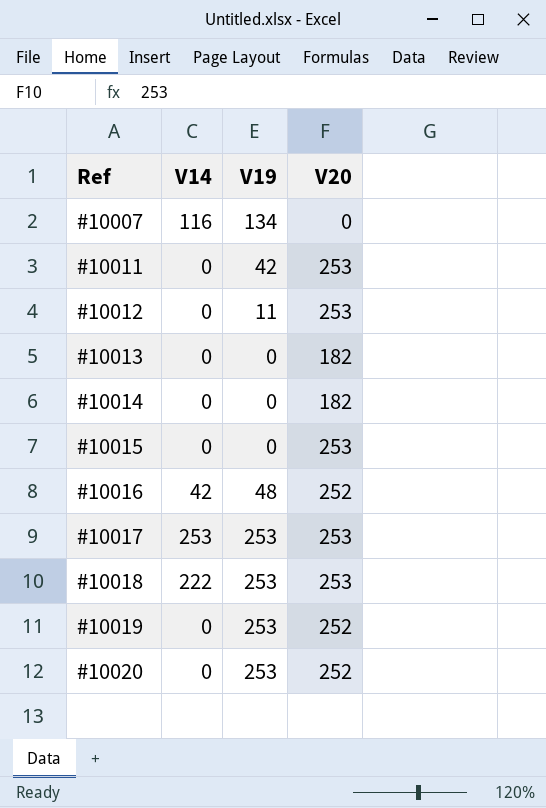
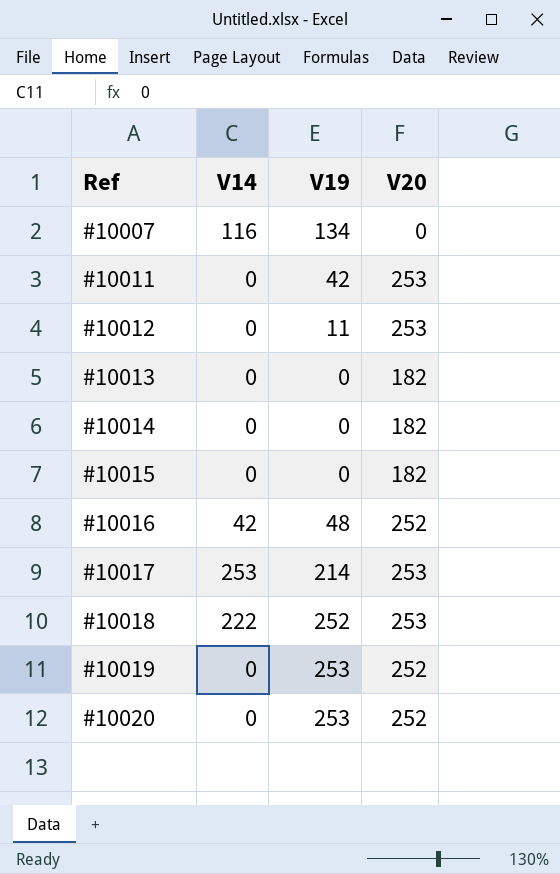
#10015 | V20: 253 -> 182
#10017 | V19: 253 -> 214
#10018 | V19: 253 -> 252

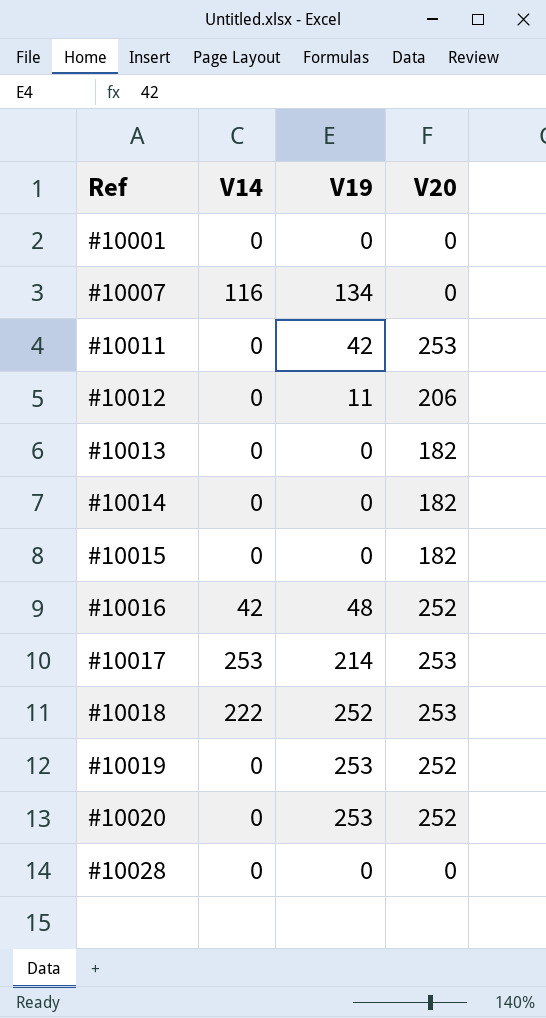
row #10001: none -> 0 | 0 | 0
#10012 | V20: 253 -> 206
row #10028: none -> 0 | 0 | 0

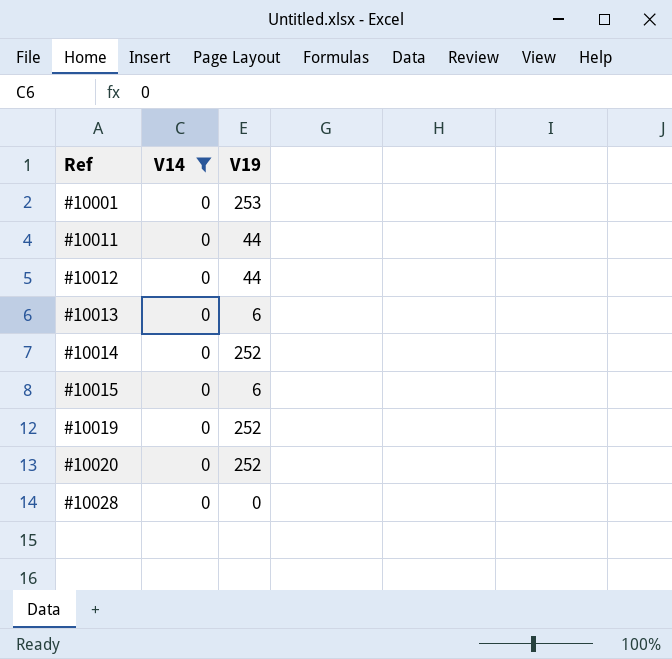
filter: none -> V14 = 0
column V20 | position: 4 -> none
#10001 | V19: 0 -> 253
#10011 | V19: 42 -> 44
#10012 | V19: 11 -> 44
#10013 | V19: 0 -> 6
#10014 | V19: 0 -> 252
#10015 | V19: 0 -> 6
#10019 | V19: 253 -> 252
#10020 | V19: 253 -> 252

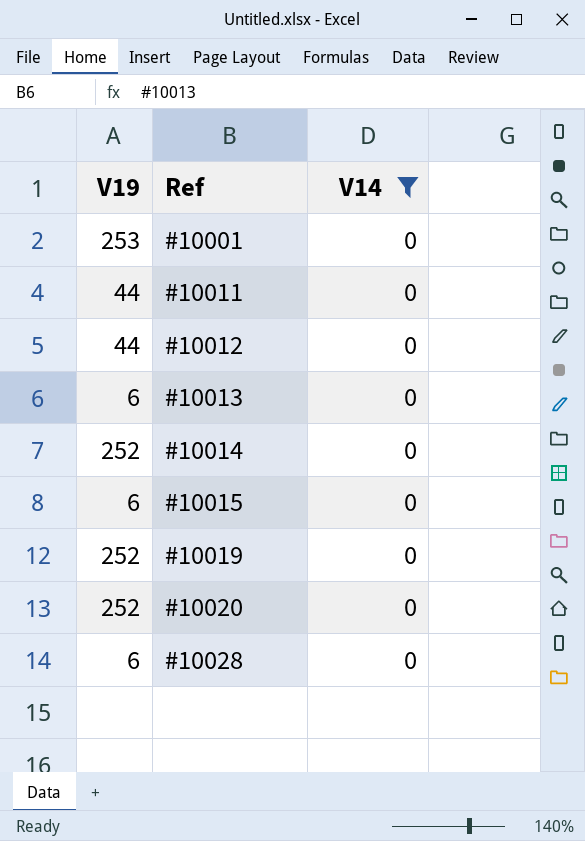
column V19 | position: 3 -> 1
#10028 | V19: 0 -> 6

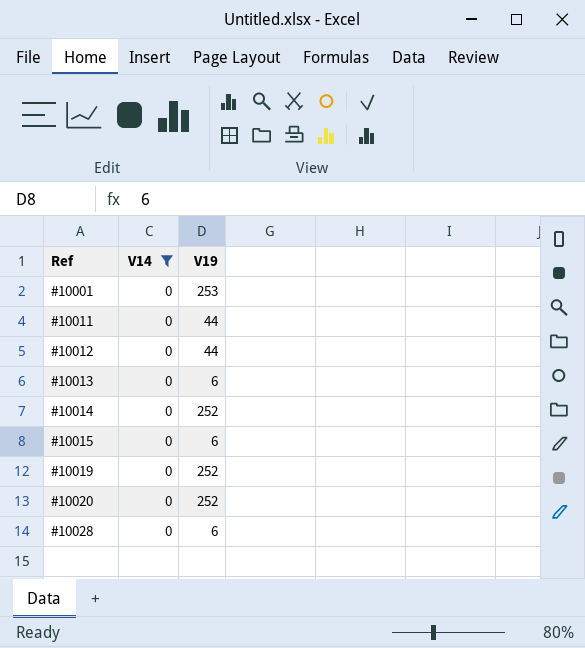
column V19 | position: 1 -> 3

